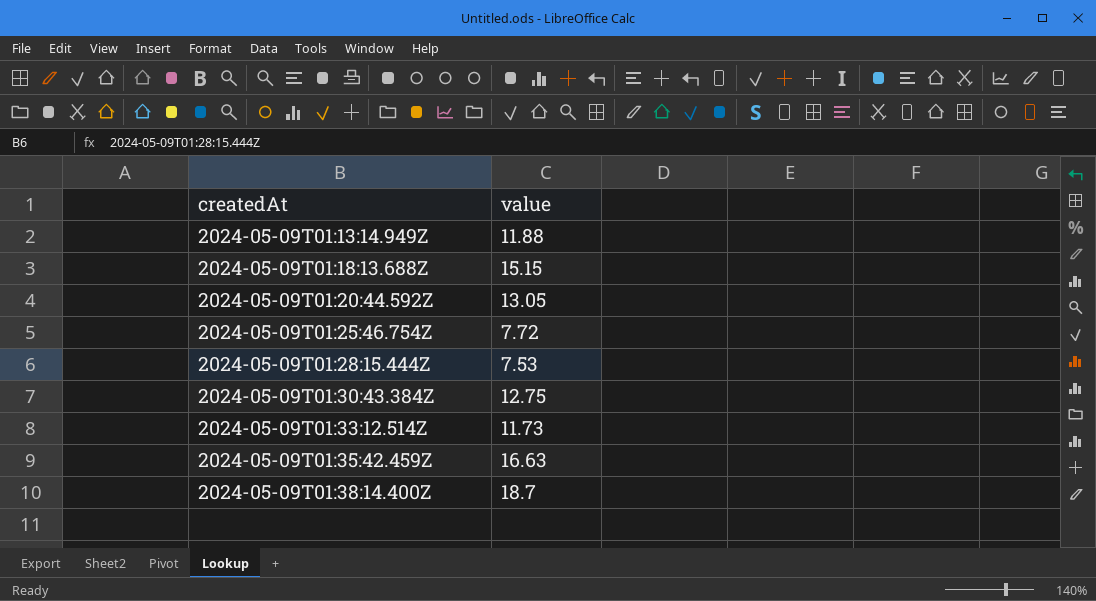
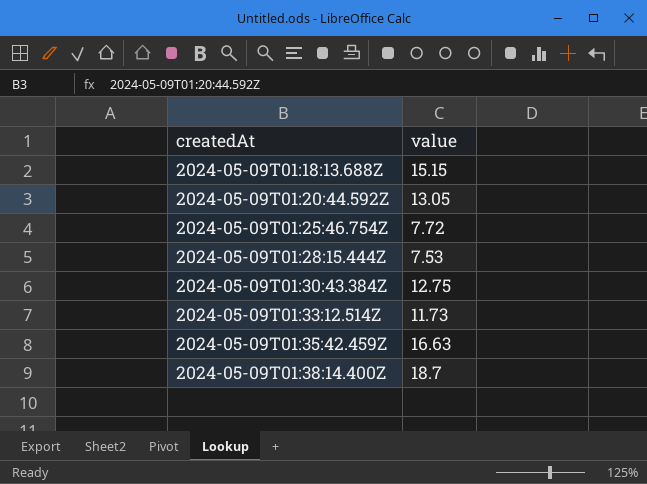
row 2024-05-09T01:13:14.949Z: 11.88 -> none

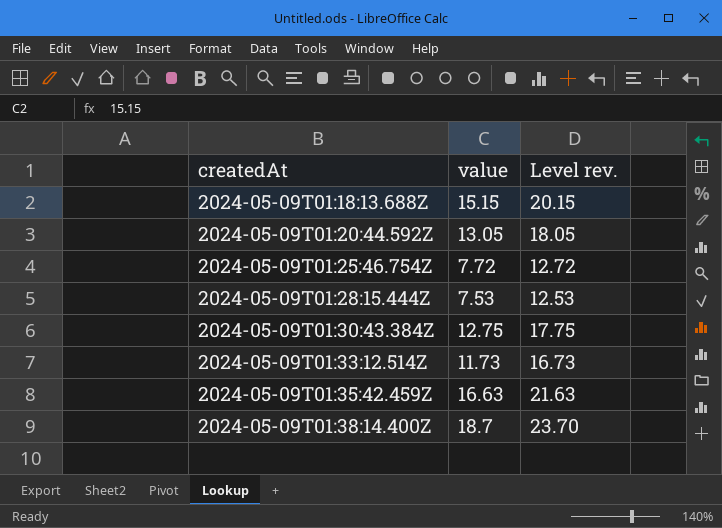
column Level rev. | formula: none -> [value] + 5

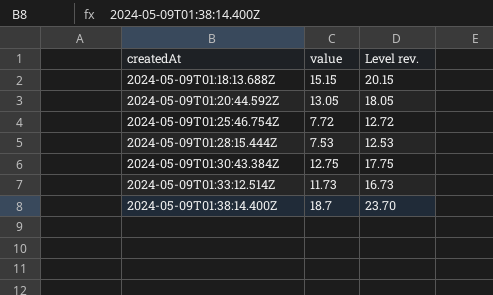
row 2024-05-09T01:35:42.459Z: 16.63 | 21.63 -> none

